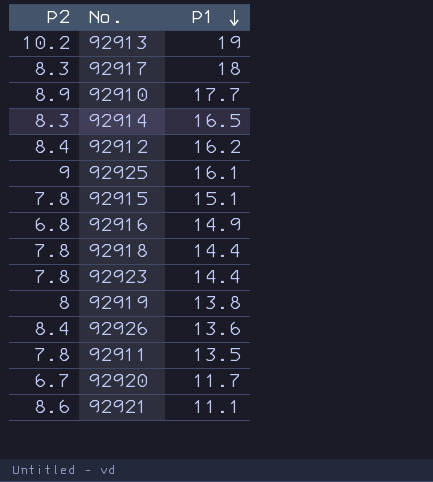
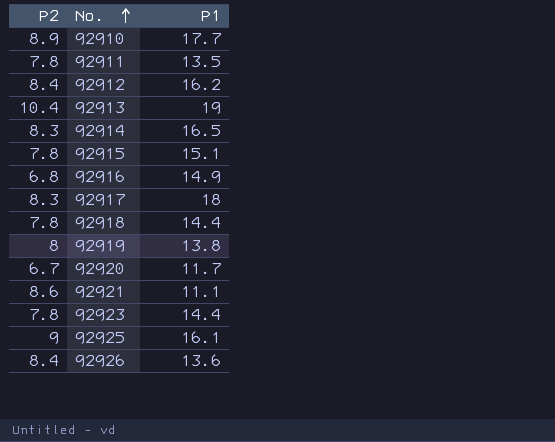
row order: P1 descending -> No. ascending
92913 | P2: 10.2 -> 10.4

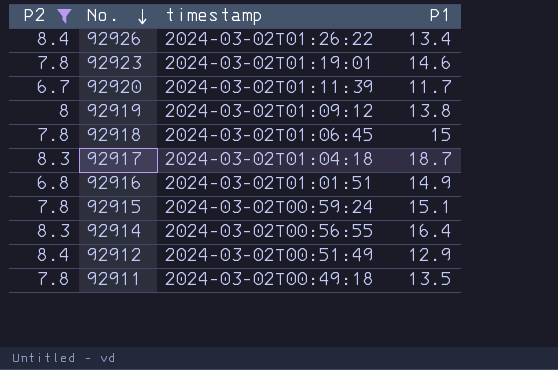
filter: none -> P2 <= 8.4
row order: No. ascending -> No. descending
column timestamp | position: none -> 3
92926 | P1: 13.6 -> 13.4
92923 | P1: 14.4 -> 14.6
92918 | P1: 14.4 -> 15
92917 | P1: 18 -> 18.7
92914 | P1: 16.5 -> 16.4
92912 | P1: 16.2 -> 12.9

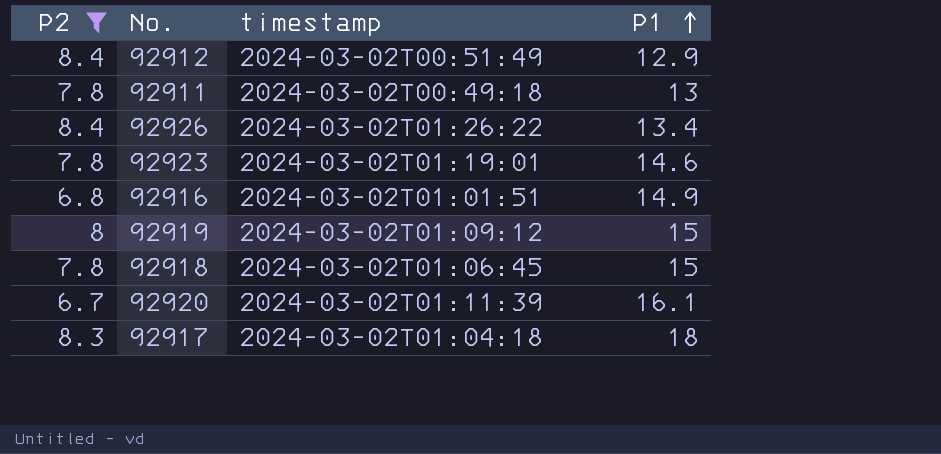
row order: No. descending -> P1 ascending
row 92915: 7.8 | 2024-03-02T00:59:24 | 15.1 -> none
row 92914: 8.3 | 2024-03-02T00:56:55 | 16.4 -> none
92911 | P1: 13.5 -> 13
92919 | P1: 13.8 -> 15
92920 | P1: 11.7 -> 16.1
92917 | P1: 18.7 -> 18

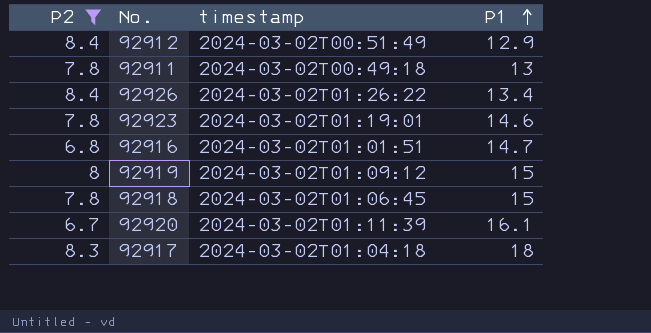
92916 | P1: 14.9 -> 14.7

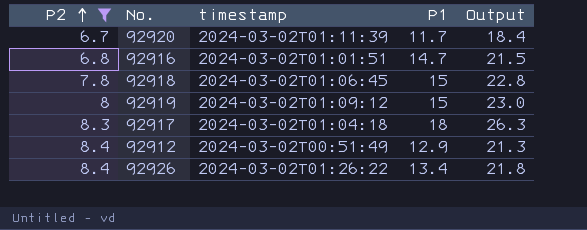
row order: P1 ascending -> P2 ascending
column Output | formula: none -> [P2] + [P1]
row 92911: 7.8 | 2024-03-02T00:49:18 | 13 -> none
row 92923: 7.8 | 2024-03-02T01:19:01 | 14.6 -> none
92920 | P1: 16.1 -> 11.7

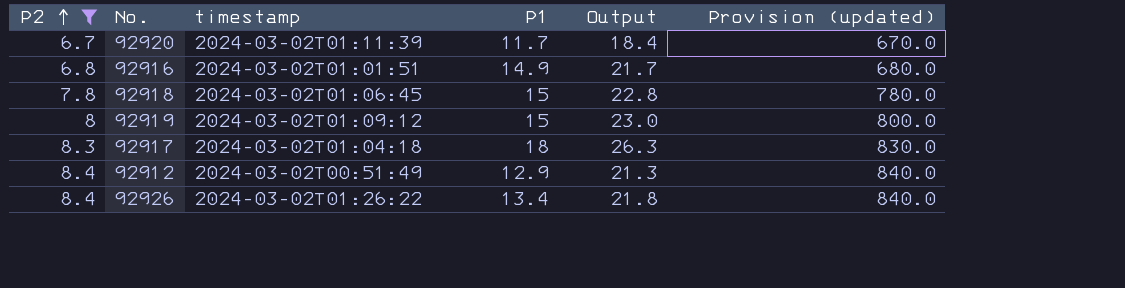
column Provision (updated) | formula: none -> [P2] * 100
92916 | P1: 14.7 -> 14.9
92916 | Output: 21.5 -> 21.7

